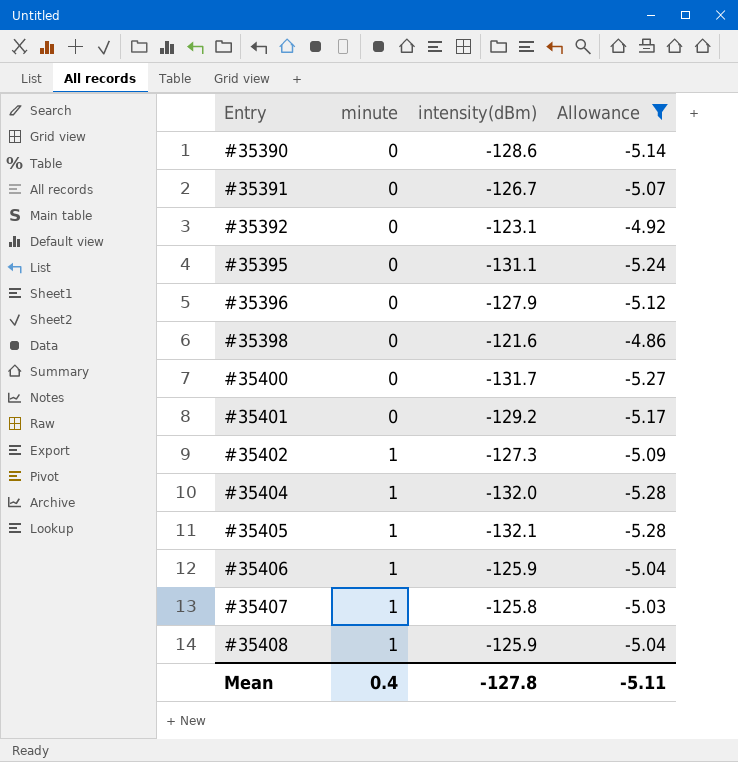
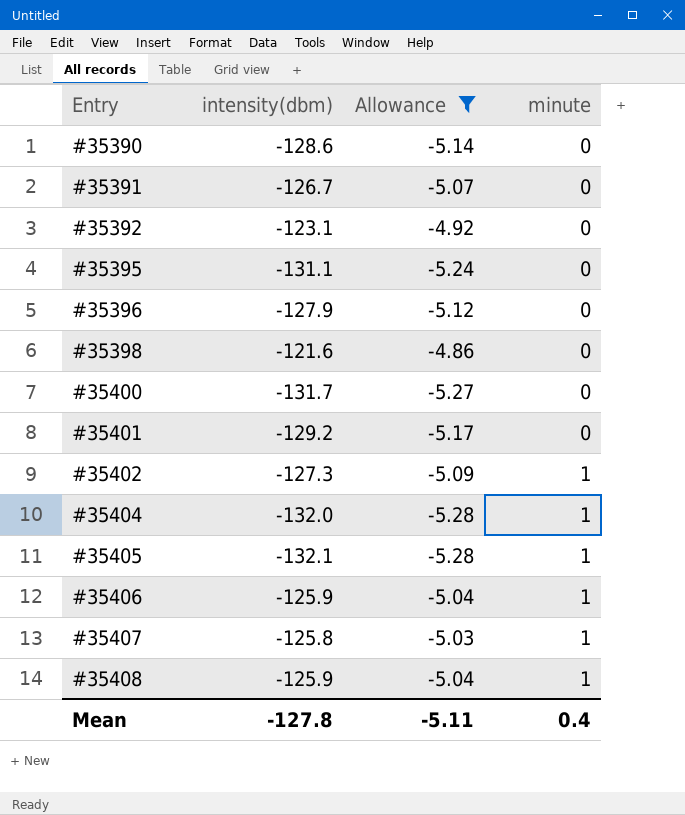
column name: intensity(dBm) -> intensity(dbm)
column minute | position: 2 -> 4

